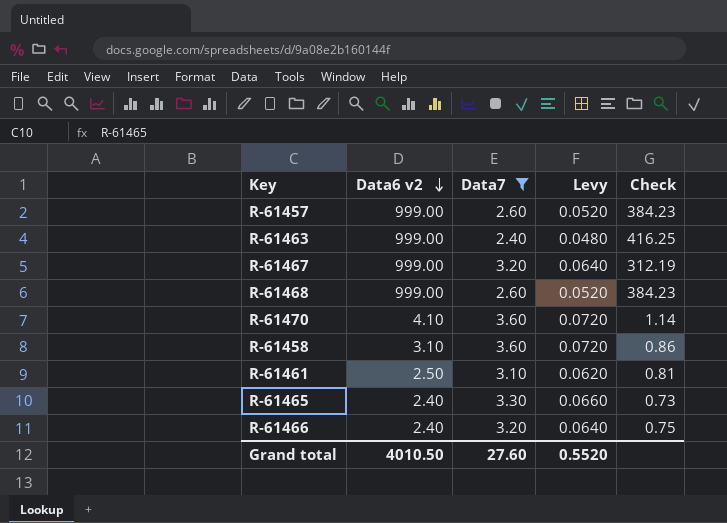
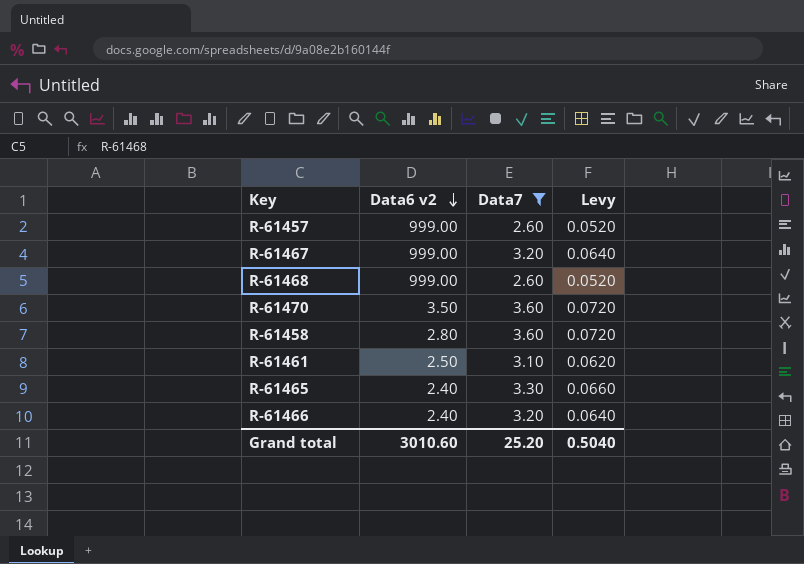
column Check | formula: [Data6 v2] / [Data7] -> none
row R-61463: 999.00 | 2.40 | 0.0480 | 416.25 -> none
R-61470 | Data6 v2: 4.10 -> 3.50
R-61458 | Data6 v2: 3.10 -> 2.80
Grand total | Data6 v2: 4010.50 -> 3010.60
Grand total | Data7: 27.60 -> 25.20
Grand total | Levy: 0.5520 -> 0.5040

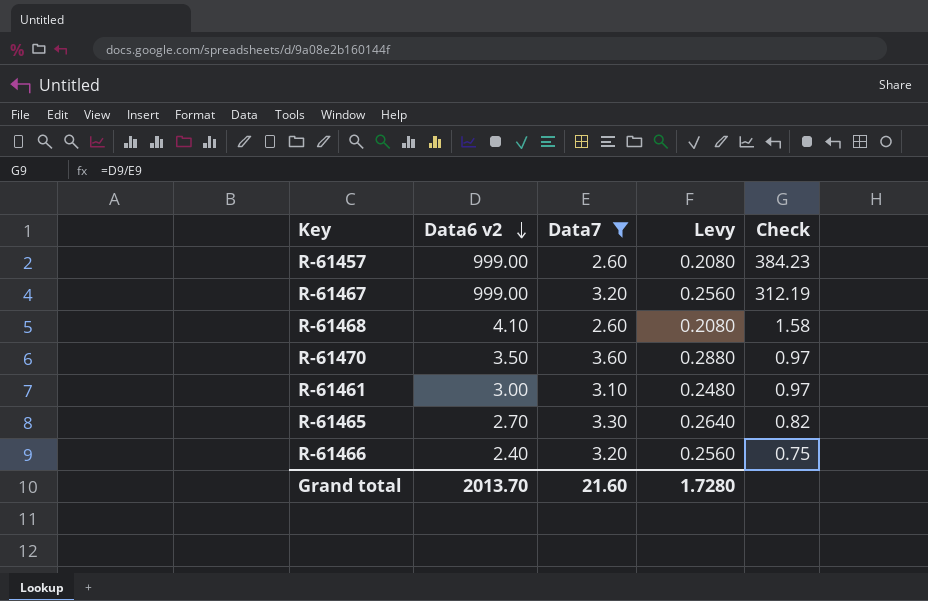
column Levy | formula: [Data7] * 0.02 -> [Data7] * 0.08
column Check | formula: none -> [Data6 v2] / [Data7]
row R-61458: 2.80 | 3.60 | 0.0720 -> none
R-61468 | Data6 v2: 999.00 -> 4.10
R-61461 | Data6 v2: 2.50 -> 3.00
R-61465 | Data6 v2: 2.40 -> 2.70
Grand total | Data6 v2: 3010.60 -> 2013.70
Grand total | Data7: 25.20 -> 21.60
Grand total | Levy: 0.5040 -> 1.7280

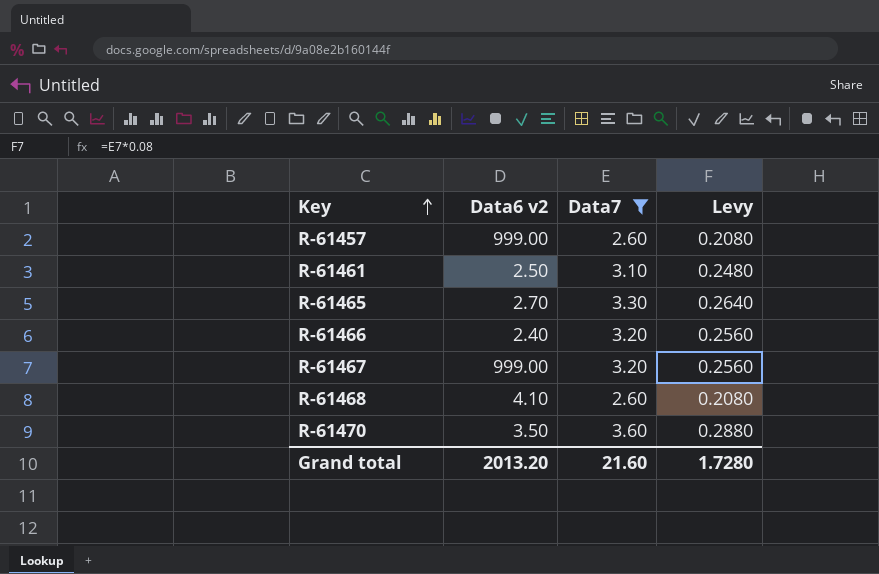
row order: Data6 v2 descending -> Key ascending
column Check | formula: [Data6 v2] / [Data7] -> none
R-61461 | Data6 v2: 3.00 -> 2.50
Grand total | Data6 v2: 2013.70 -> 2013.20

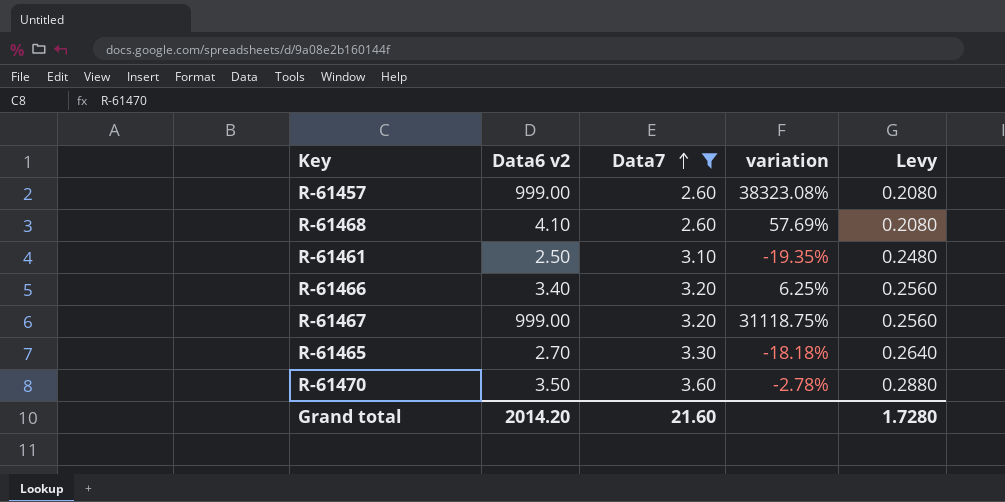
row order: Key ascending -> Data7 ascending
column variation | formula: none -> ([Data6 v2] - [Data7]) / [Data7]
R-61466 | Data6 v2: 2.40 -> 3.40
Grand total | Data6 v2: 2013.20 -> 2014.20

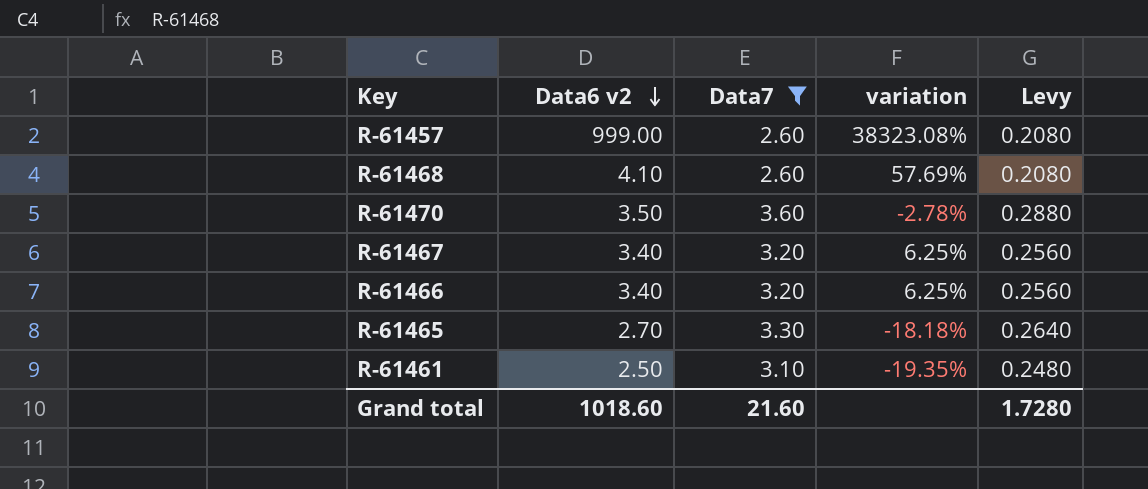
row order: Data7 ascending -> Data6 v2 descending
R-61467 | Data6 v2: 999.00 -> 3.40
R-61467 | variation: 31118.75% -> 6.25%
Grand total | Data6 v2: 2014.20 -> 1018.60

